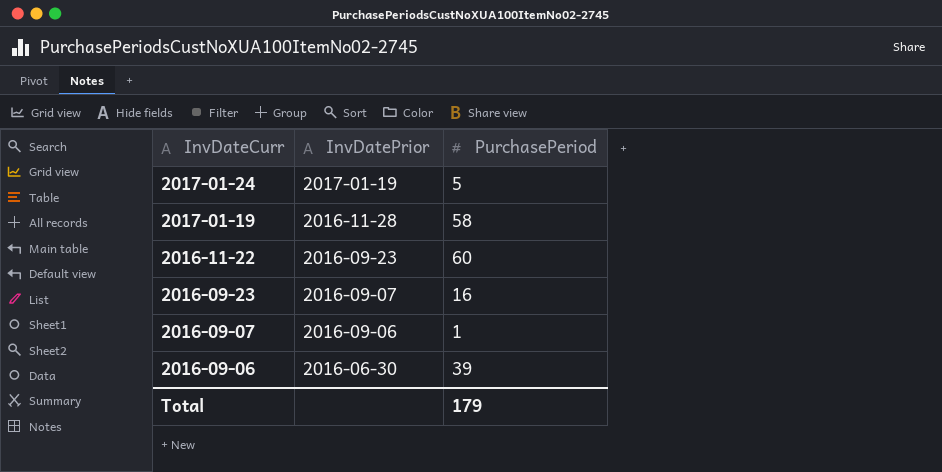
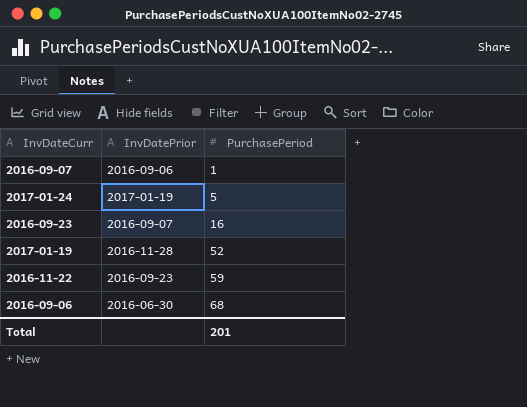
row order: InvDateCurr descending -> PurchasePeriod ascending
2017-01-19 | PurchasePeriod: 58 -> 52
2016-11-22 | PurchasePeriod: 60 -> 59
2016-09-06 | PurchasePeriod: 39 -> 68
Total | PurchasePeriod: 179 -> 201

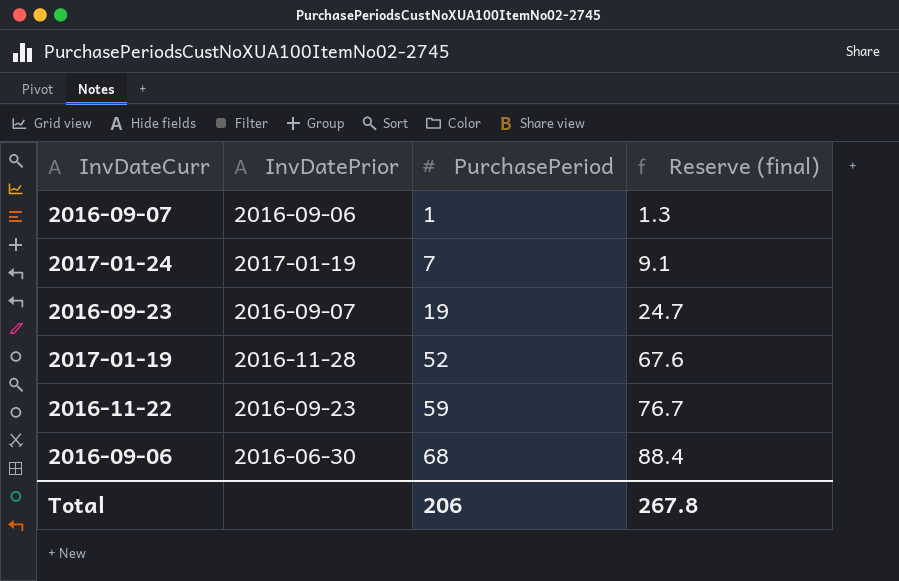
column Reserve (final) | formula: none -> [PurchasePeriod] * 1.3
2017-01-24 | PurchasePeriod: 5 -> 7
2016-09-23 | PurchasePeriod: 16 -> 19
Total | PurchasePeriod: 201 -> 206

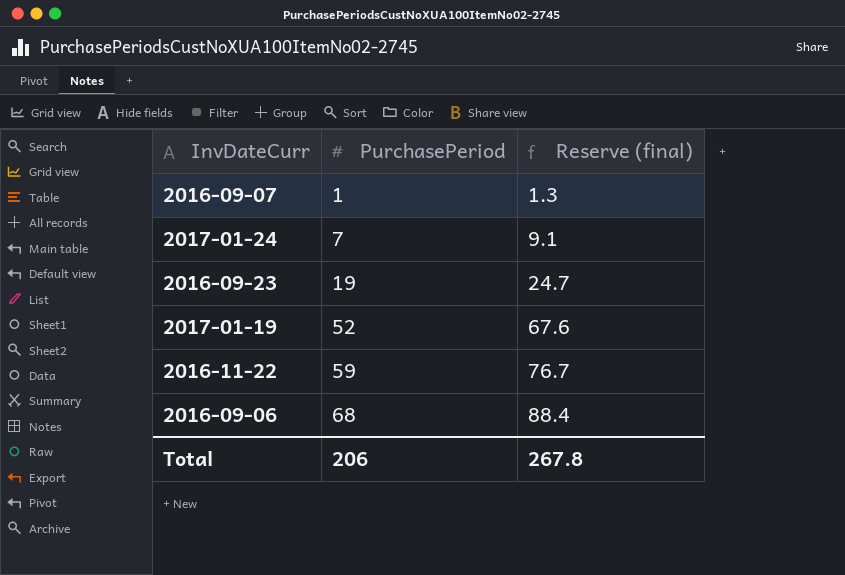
column InvDatePrior | position: 2 -> none

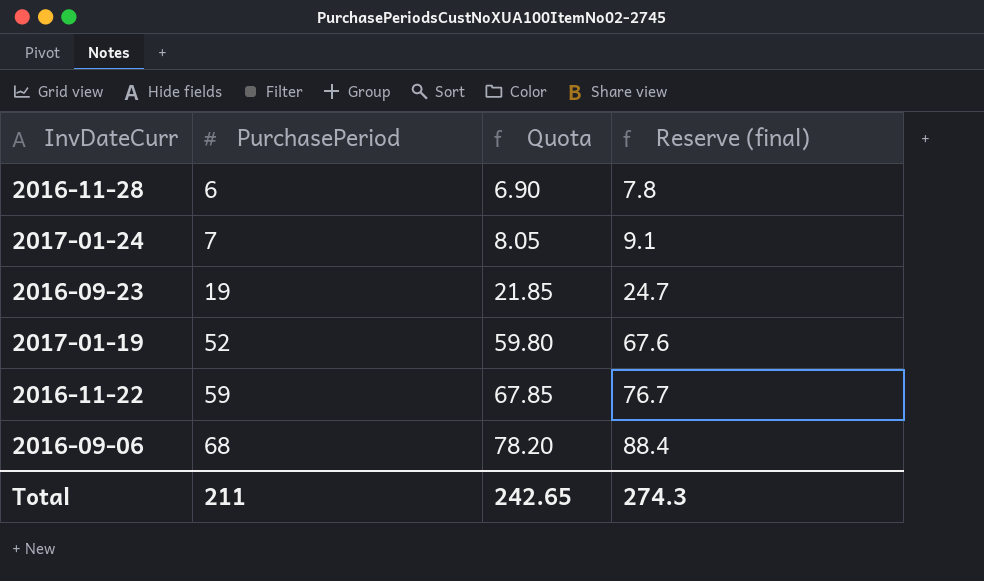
column Quota | formula: none -> [PurchasePeriod] * 1.15
row 2016-09-07: 1 | 1.3 -> none
row 2016-11-28: none -> 6 | 6.90 | 7.8
Total | PurchasePeriod: 206 -> 211
Total | Reserve (final): 267.8 -> 274.3

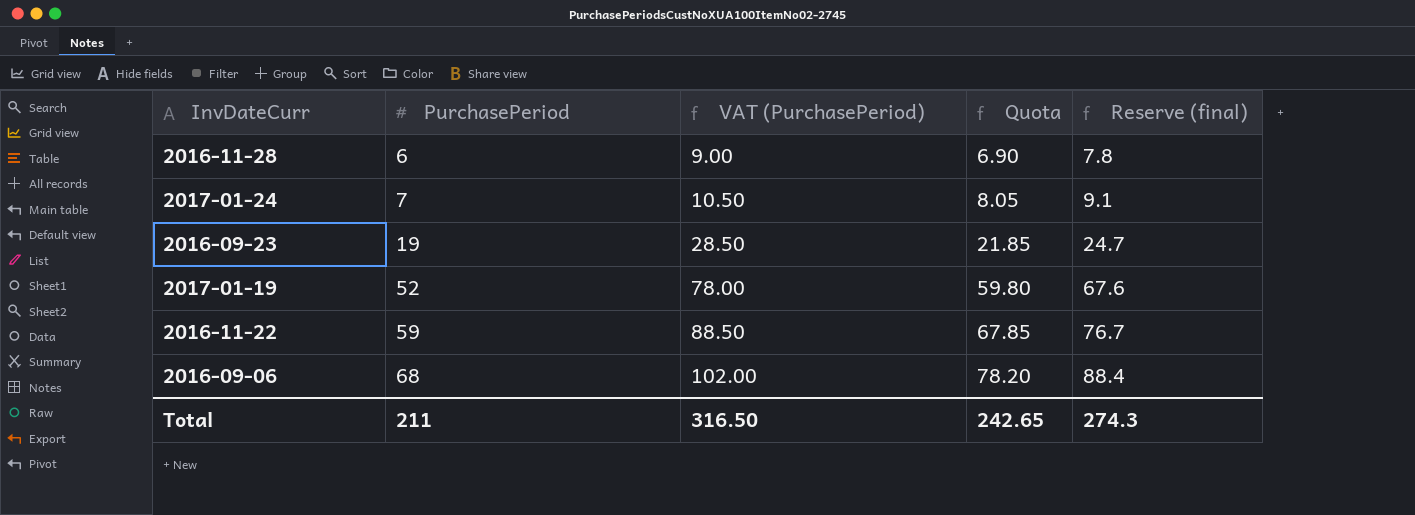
column VAT (PurchasePeriod) | formula: none -> [PurchasePeriod] * 1.5

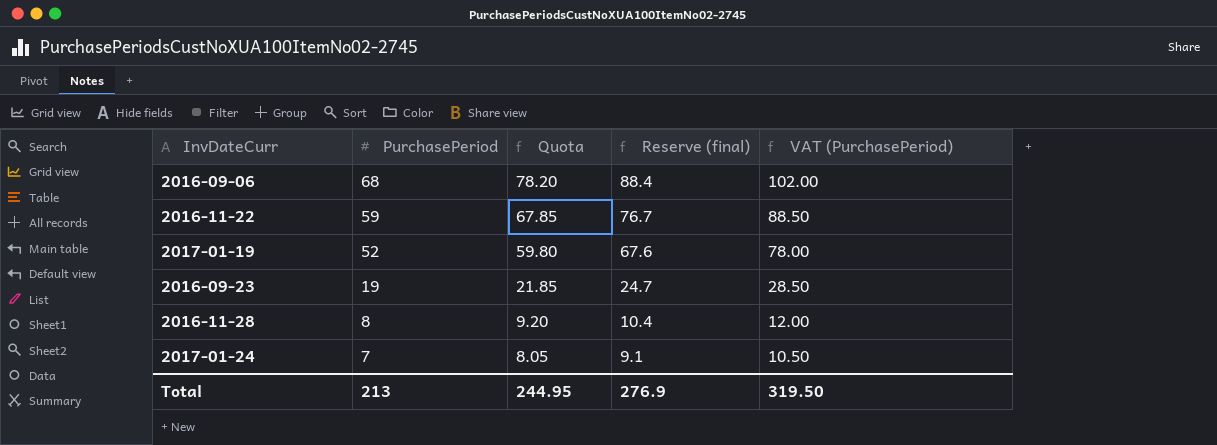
row order: PurchasePeriod ascending -> PurchasePeriod descending
column VAT (PurchasePeriod) | position: 3 -> 5
2016-11-28 | PurchasePeriod: 6 -> 8
2016-11-28 | Quota: 6.90 -> 9.20
2016-11-28 | Reserve (final): 7.8 -> 10.4
2016-11-28 | VAT (PurchasePeriod): 9.00 -> 12.00
Total | PurchasePeriod: 211 -> 213
Total | Quota: 242.65 -> 244.95
Total | Reserve (final): 274.3 -> 276.9
Total | VAT (PurchasePeriod): 316.50 -> 319.50

